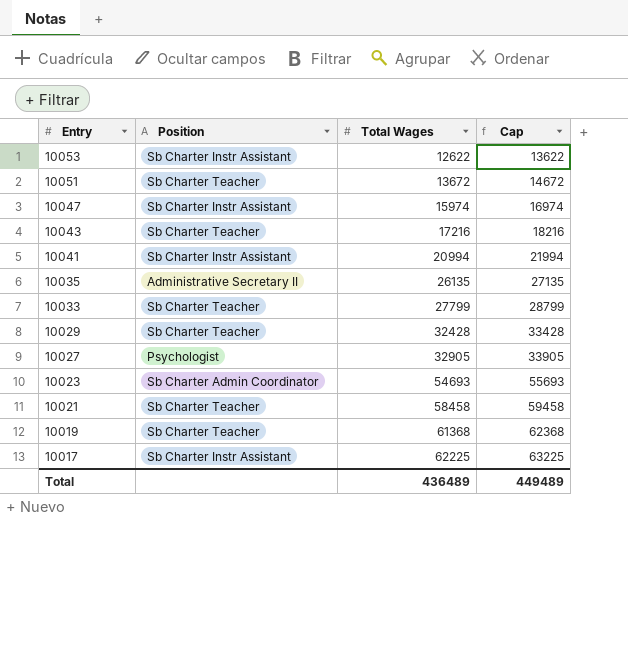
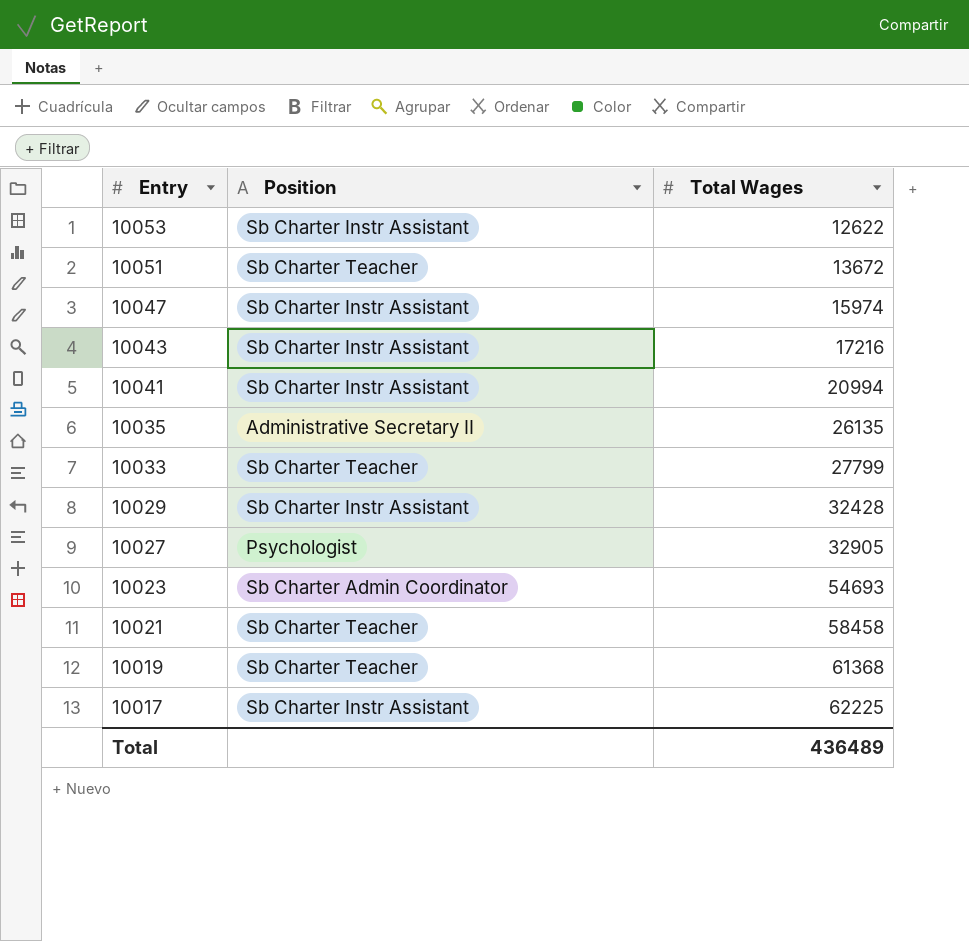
column Cap | formula: [Total Wages] + 1000 -> none
10043 | Position: Sb Charter Teacher -> Sb Charter Instr Assistant
10029 | Position: Sb Charter Teacher -> Sb Charter Instr Assistant

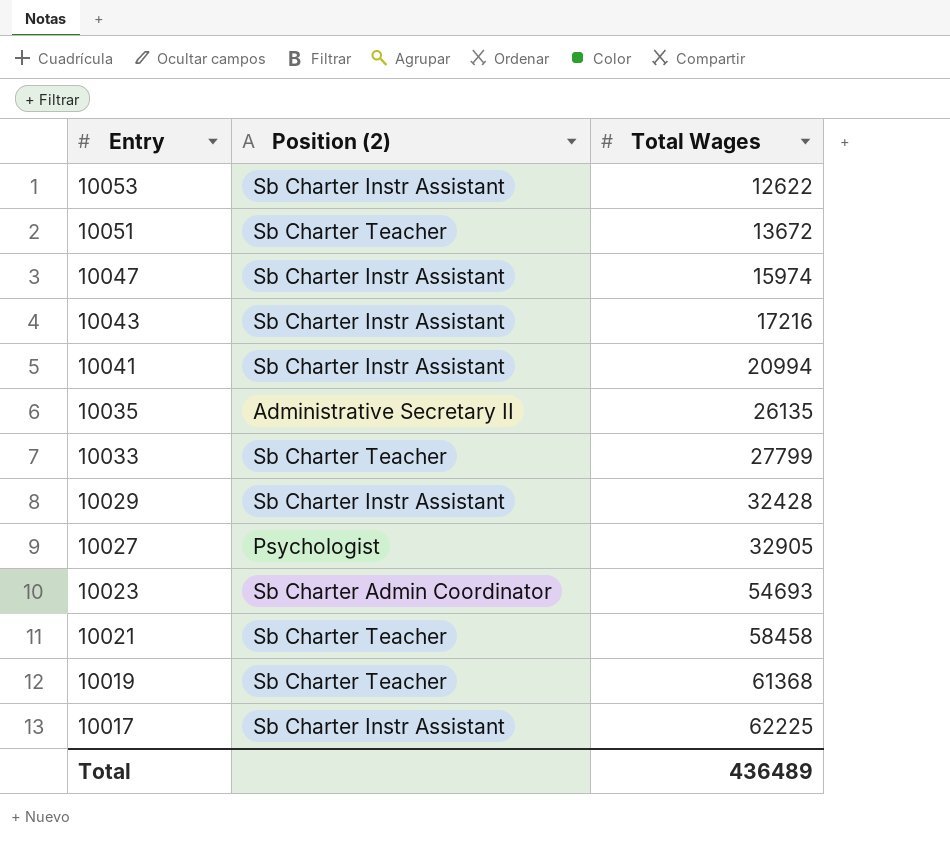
column name: Position -> Position (2)

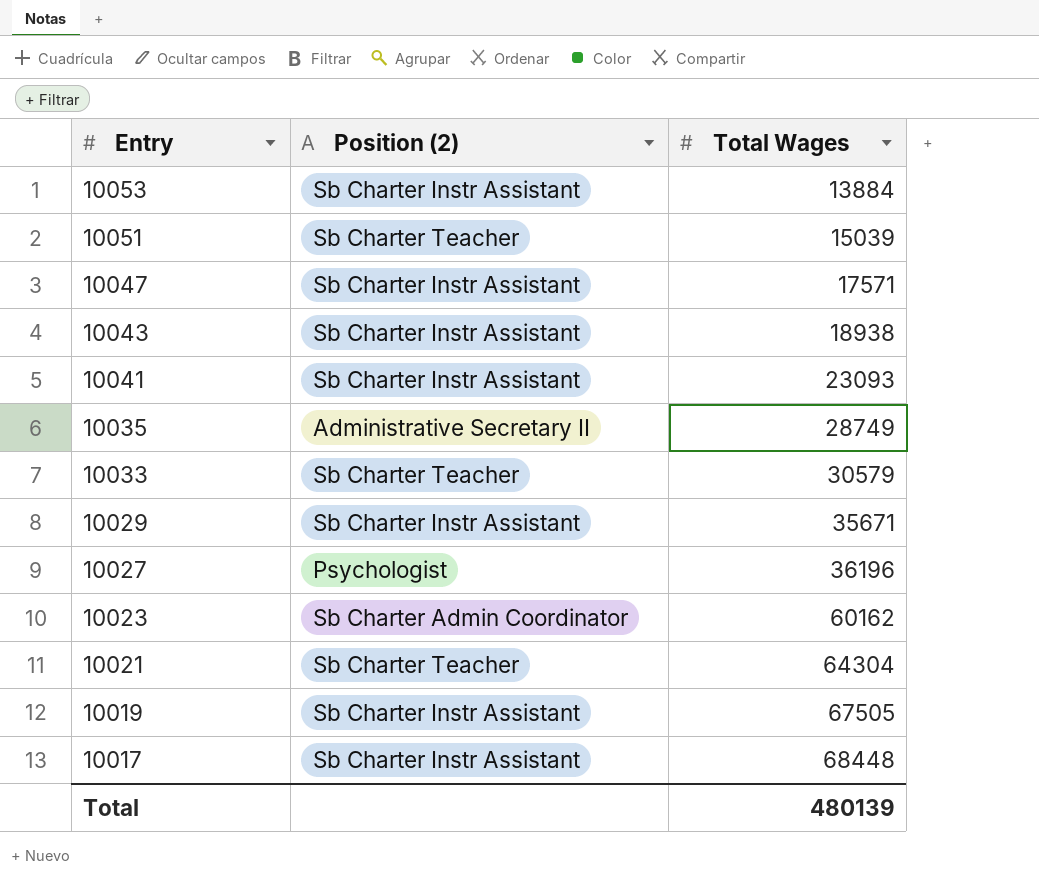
10053 | Total Wages: 12622 -> 13884
10051 | Total Wages: 13672 -> 15039
10047 | Total Wages: 15974 -> 17571
10043 | Total Wages: 17216 -> 18938
10041 | Total Wages: 20994 -> 23093
10035 | Total Wages: 26135 -> 28749
10033 | Total Wages: 27799 -> 30579
10029 | Total Wages: 32428 -> 35671
10027 | Total Wages: 32905 -> 36196
10023 | Total Wages: 54693 -> 60162
10021 | Total Wages: 58458 -> 64304
10019 | Position (2): Sb Charter Teacher -> Sb Charter Instr Assistant
10019 | Total Wages: 61368 -> 67505
10017 | Total Wages: 62225 -> 68448
Total | Total Wages: 436489 -> 480139

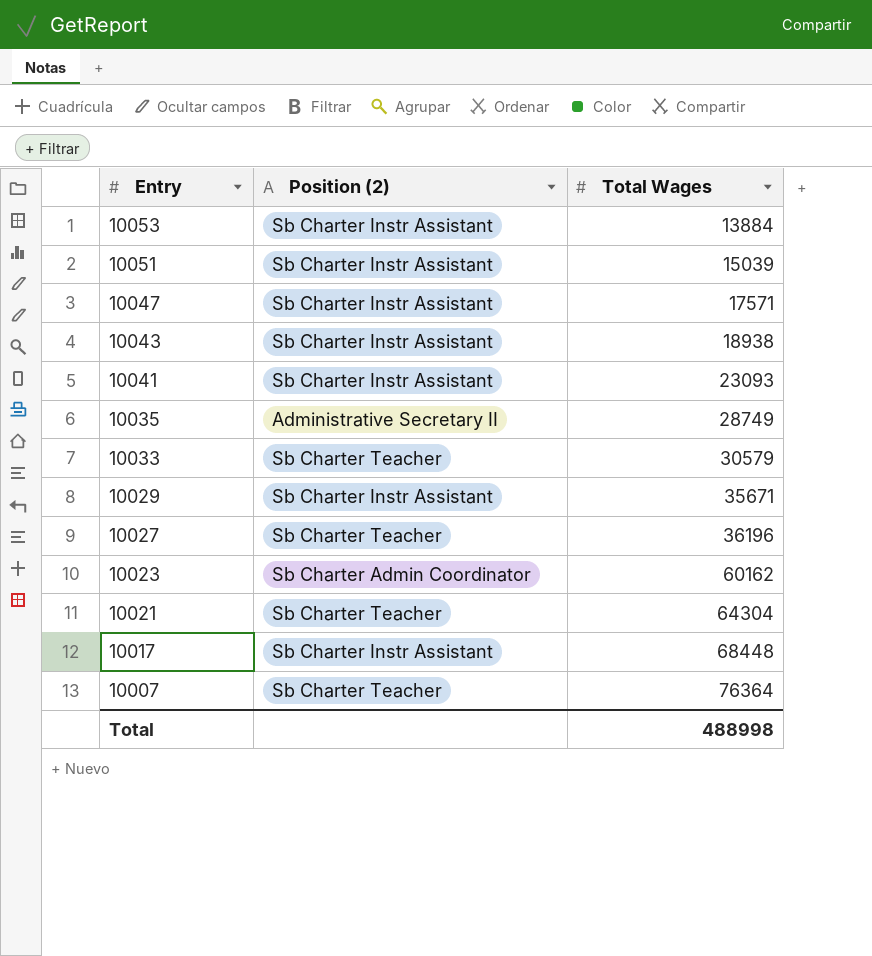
row 10019: Sb Charter Instr Assistant | 67505 -> none
10051 | Position (2): Sb Charter Teacher -> Sb Charter Instr Assistant
10027 | Position (2): Psychologist -> Sb Charter Teacher
row 10007: none -> Sb Charter Teacher | 76364
Total | Total Wages: 480139 -> 488998

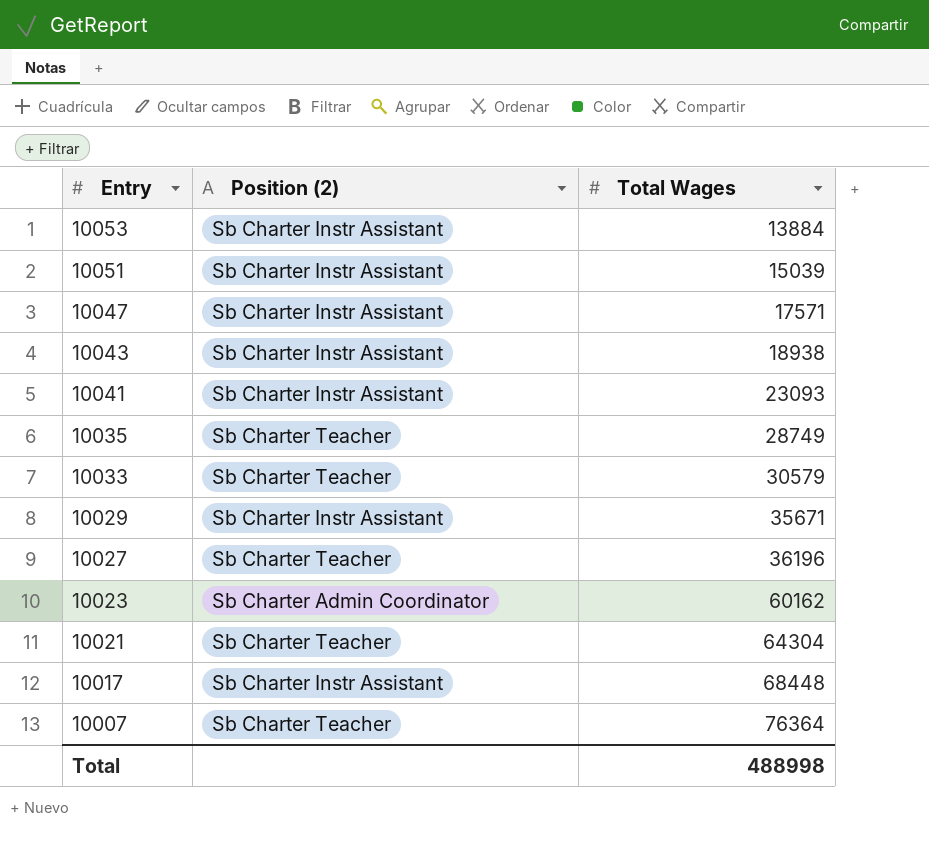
10035 | Position (2): Administrative Secretary II -> Sb Charter Teacher

